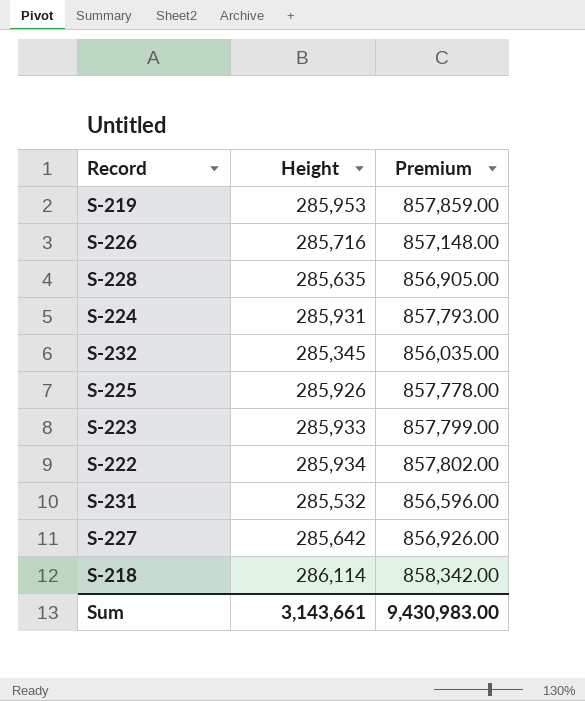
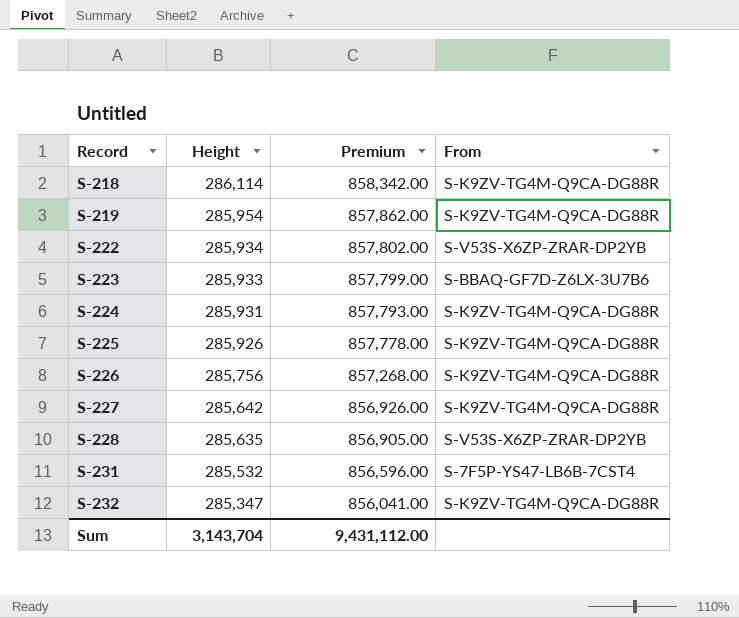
row order: none -> Record ascending
column From | position: none -> 4
S-219 | Height: 285,953 -> 285,954
S-219 | Premium: 857,859.00 -> 857,862.00
S-226 | Height: 285,716 -> 285,756
S-226 | Premium: 857,148.00 -> 857,268.00
S-232 | Height: 285,345 -> 285,347
S-232 | Premium: 856,035.00 -> 856,041.00
Sum | Height: 3,143,661 -> 3,143,704
Sum | Premium: 9,430,983.00 -> 9,431,112.00

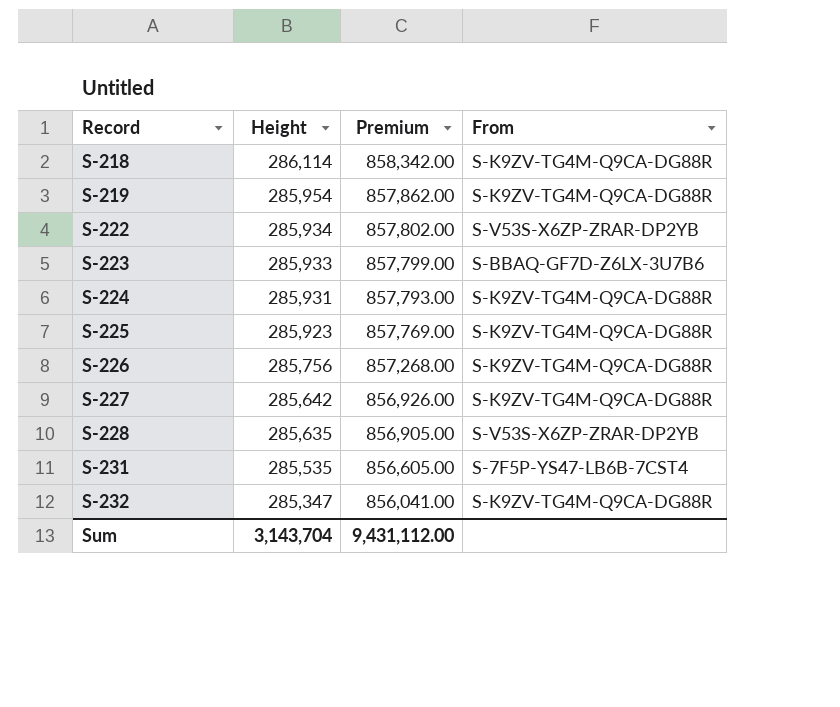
S-225 | Height: 285,926 -> 285,923
S-225 | Premium: 857,778.00 -> 857,769.00
S-231 | Height: 285,532 -> 285,535
S-231 | Premium: 856,596.00 -> 856,605.00

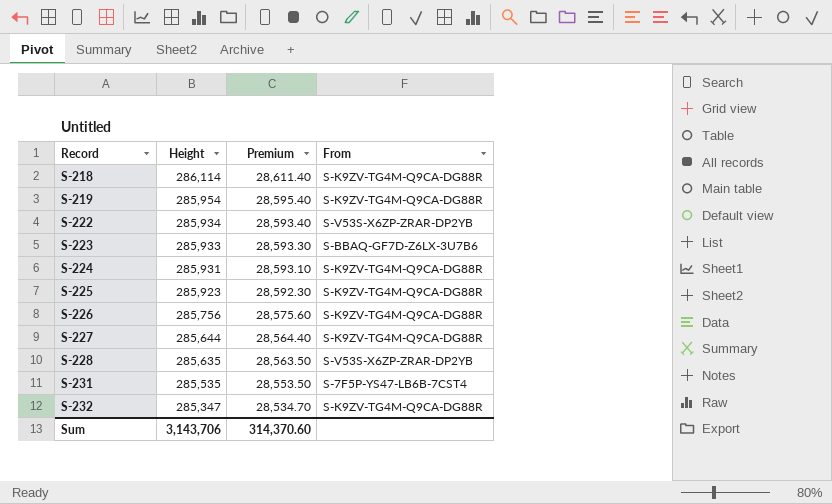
column Premium | formula: [Height] * 3 -> [Height] * 0.1
S-227 | Height: 285,642 -> 285,644
Sum | Height: 3,143,704 -> 3,143,706
Sum | Premium: 9,431,112.00 -> 314,370.60

